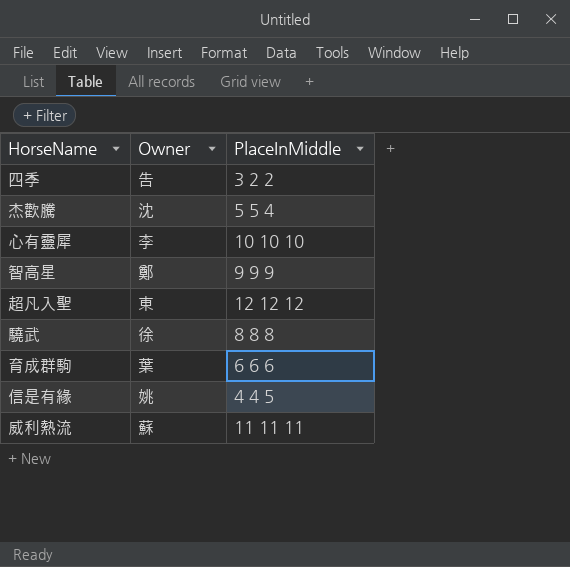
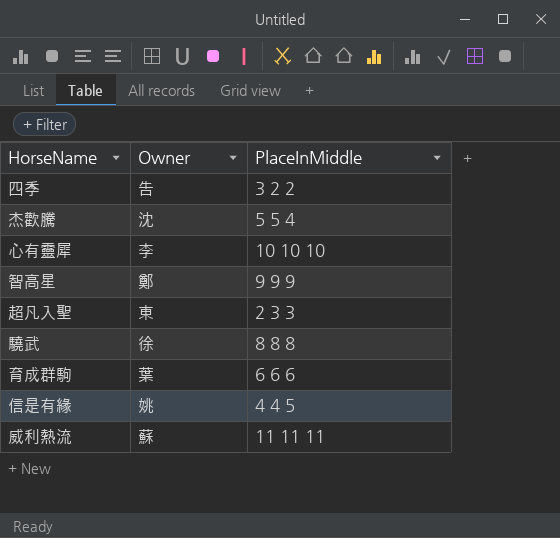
超凡入聖 | PlaceInMiddle: 12 12 12 -> 2 3 3

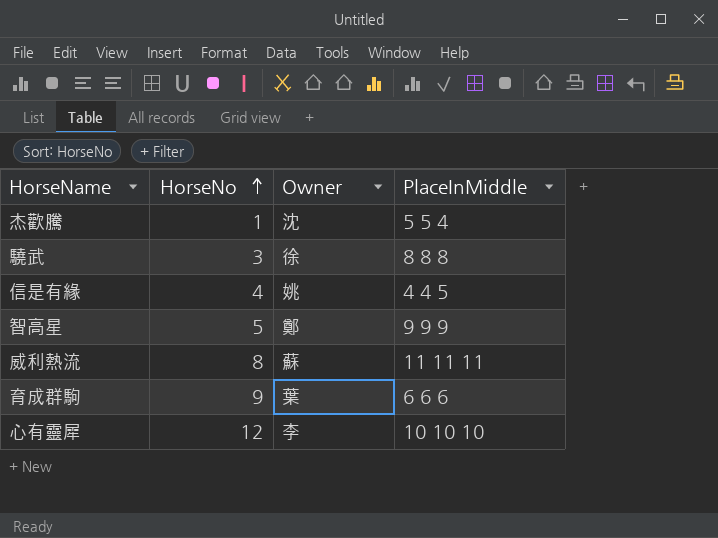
row order: none -> HorseNo ascending
column HorseNo | position: none -> 2
row 四季: 告 | 3 2 2 -> none
row 超凡入聖: 東 | 2 3 3 -> none

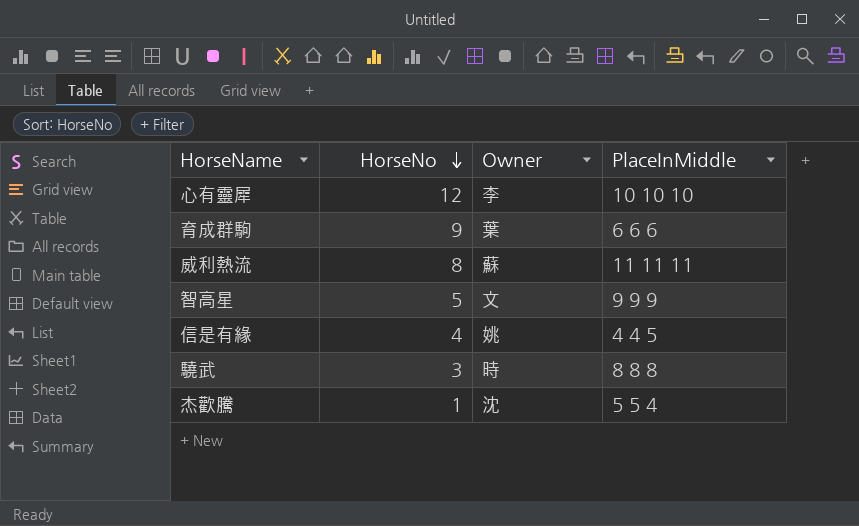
row order: HorseNo ascending -> HorseNo descending
智高星 | Owner: 鄭 -> 文
驍武 | Owner: 徐 -> 時

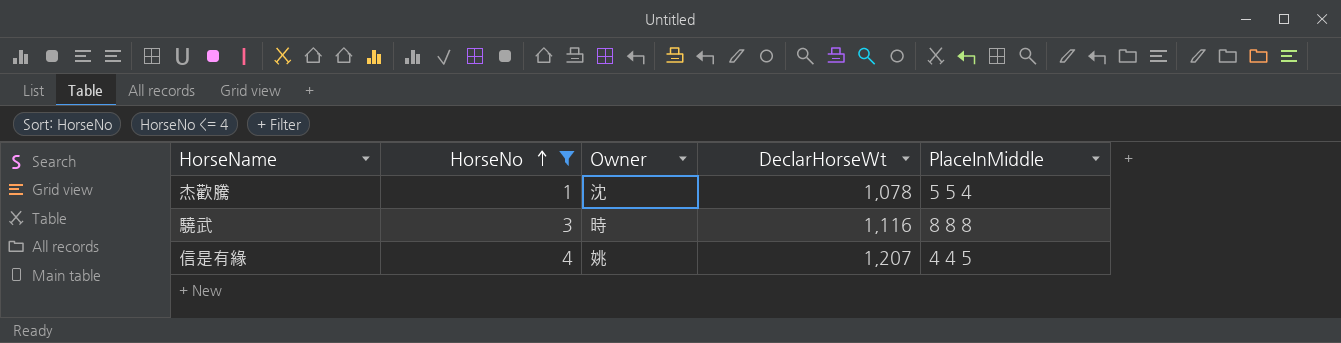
filter: none -> HorseNo <= 4
row order: HorseNo descending -> HorseNo ascending
column DeclarHorseWt | position: none -> 4

